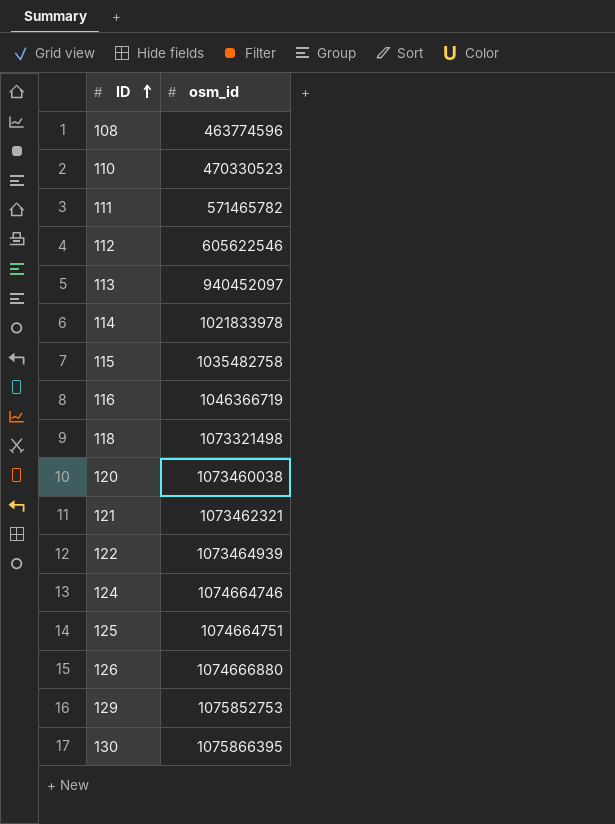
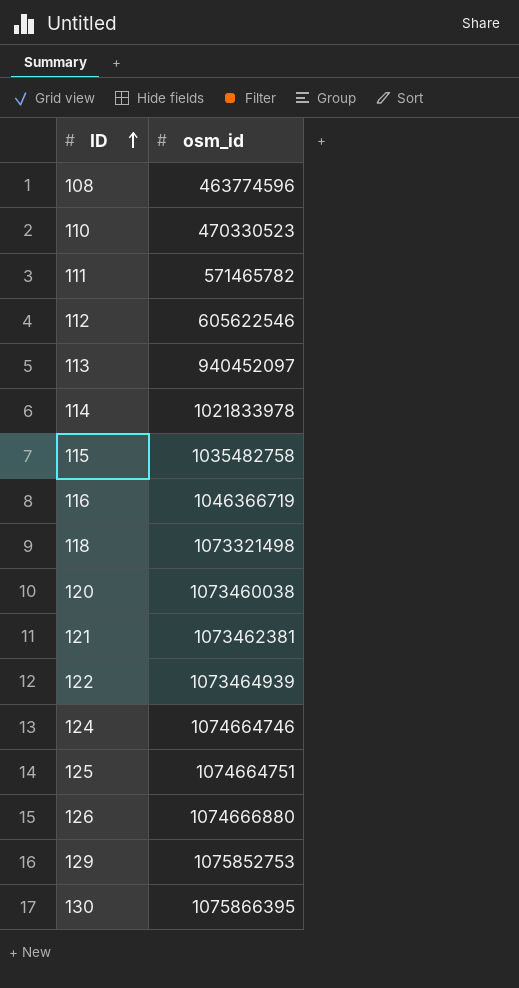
121 | osm_id: 1073462321 -> 1073462381

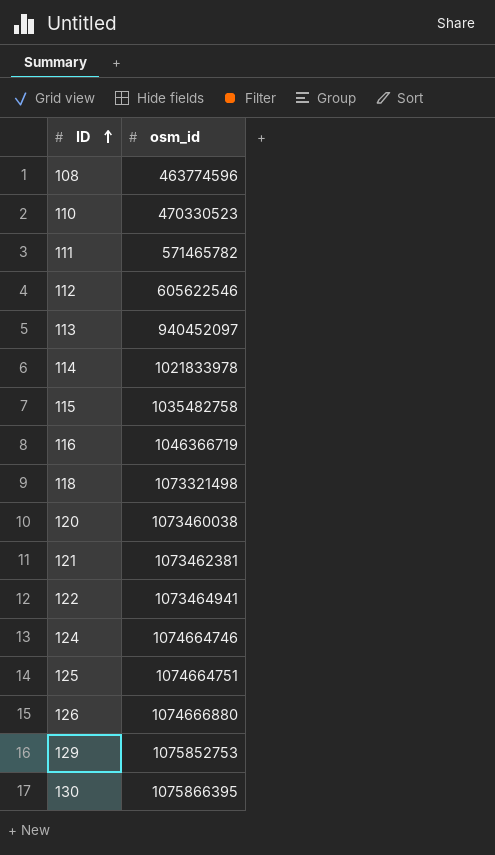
122 | osm_id: 1073464939 -> 1073464941

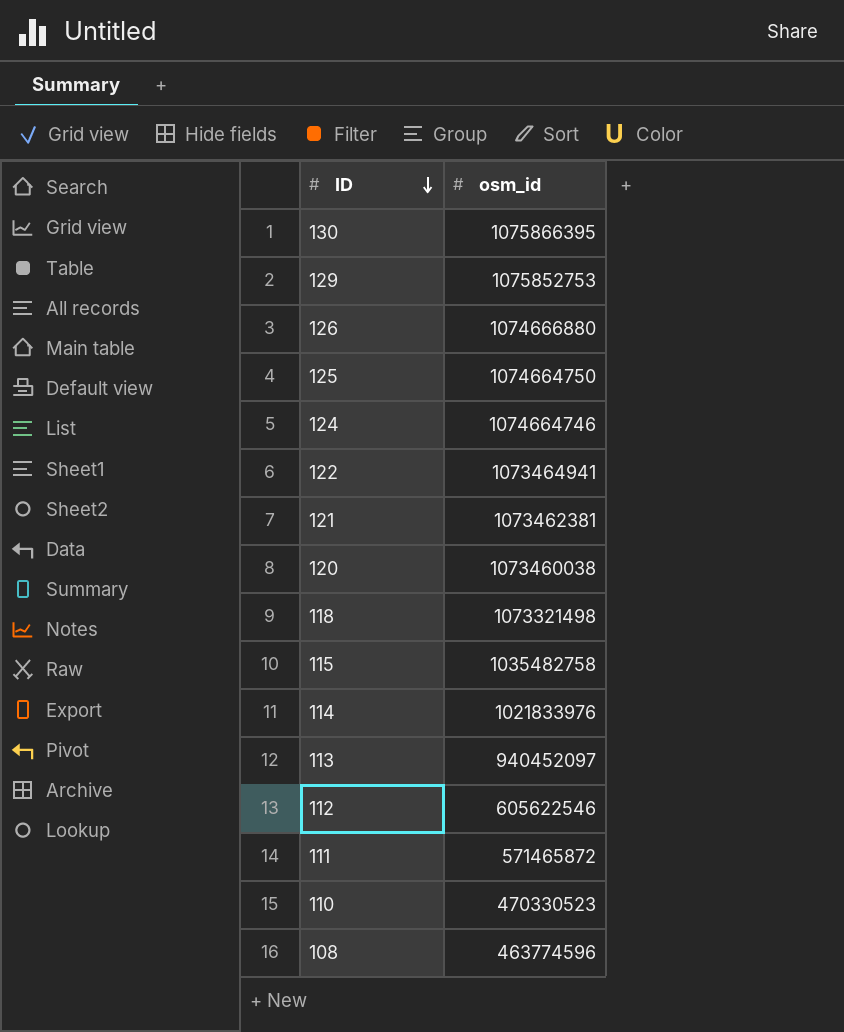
row order: ID ascending -> ID descending
row 116: 1046366719 -> none
125 | osm_id: 1074664751 -> 1074664750
114 | osm_id: 1021833978 -> 1021833976
111 | osm_id: 571465782 -> 571465872

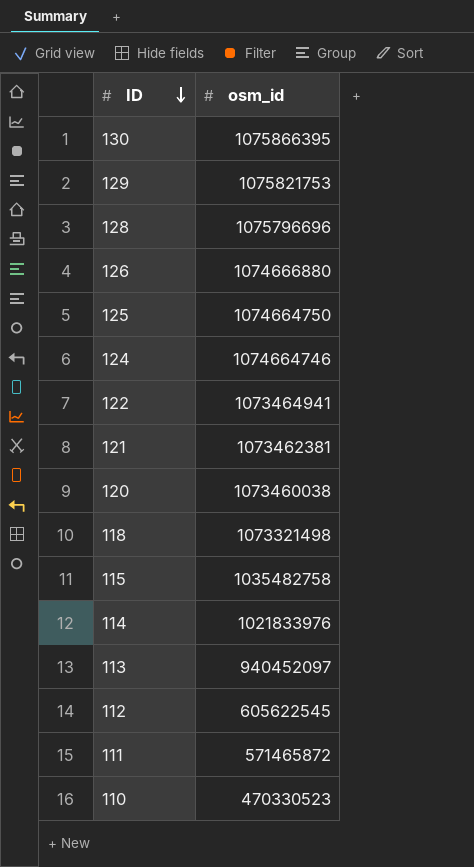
row 108: 463774596 -> none
129 | osm_id: 1075852753 -> 1075821753
row 128: none -> 1075796696
112 | osm_id: 605622546 -> 605622545

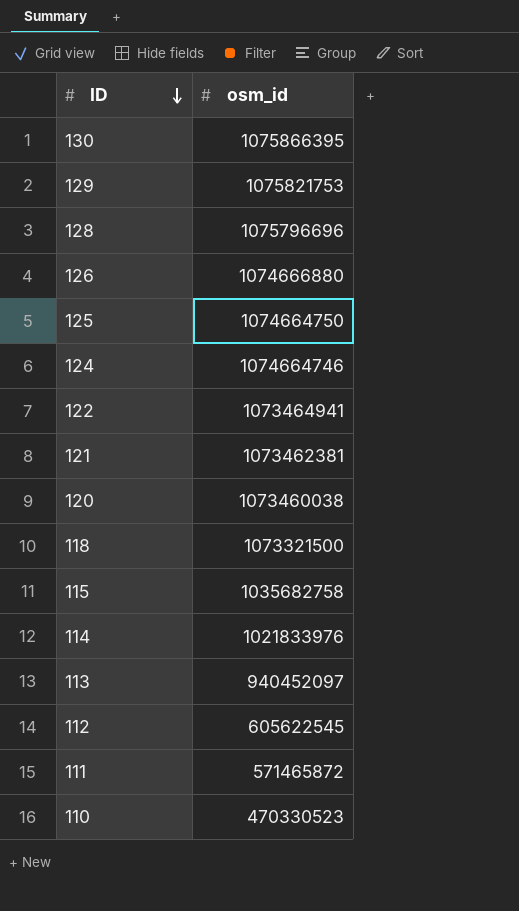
118 | osm_id: 1073321498 -> 1073321500
115 | osm_id: 1035482758 -> 1035682758

